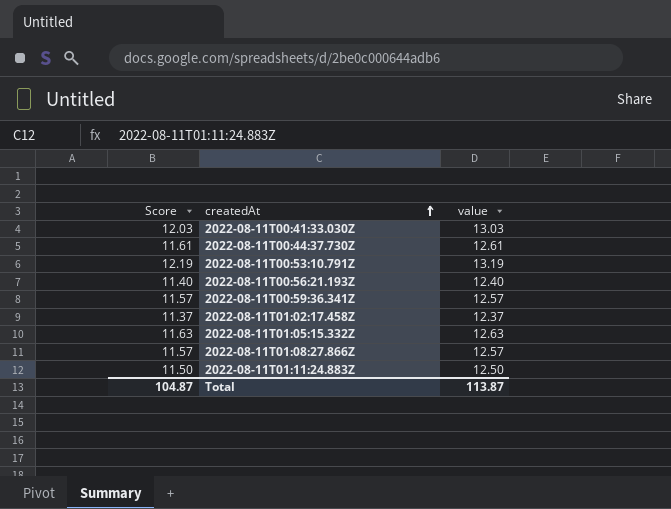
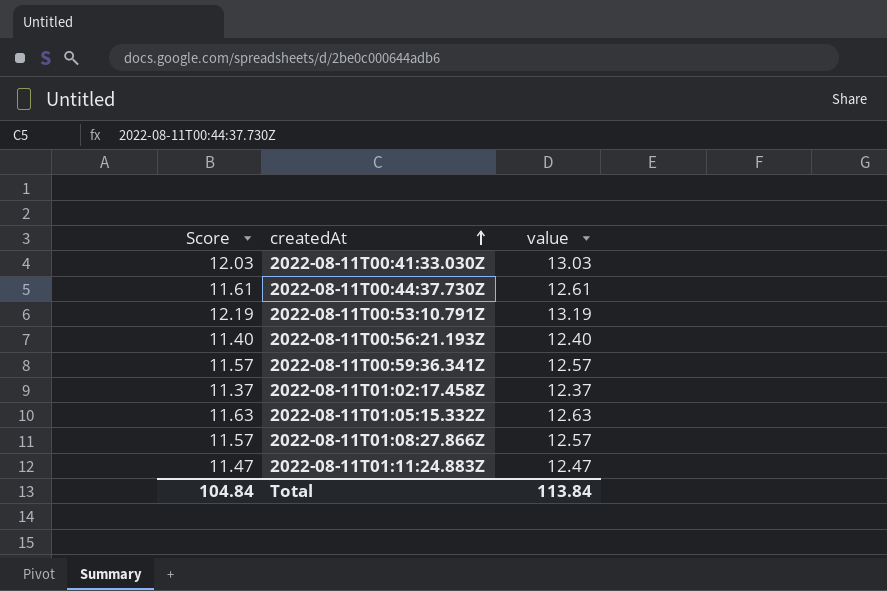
2022-08-11T01:11:24.883Z | Score: 11.50 -> 11.47
2022-08-11T01:11:24.883Z | value: 12.50 -> 12.47
Total | Score: 104.87 -> 104.84
Total | value: 113.87 -> 113.84

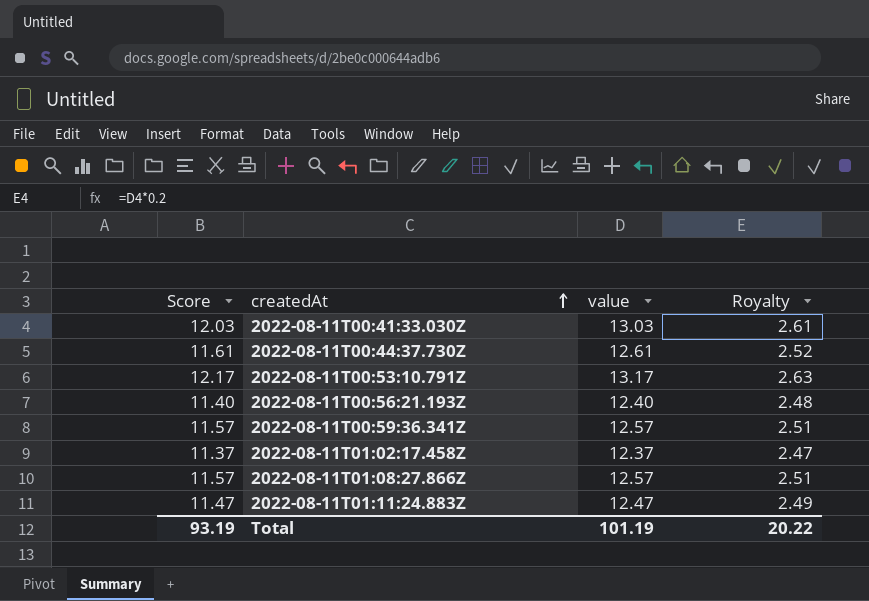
column Royalty | formula: none -> [value] * 0.2
row 2022-08-11T01:05:15.332Z: 11.63 | 12.63 -> none
2022-08-11T00:53:10.791Z | Score: 12.19 -> 12.17
2022-08-11T00:53:10.791Z | value: 13.19 -> 13.17
Total | Score: 104.84 -> 93.19
Total | value: 113.84 -> 101.19

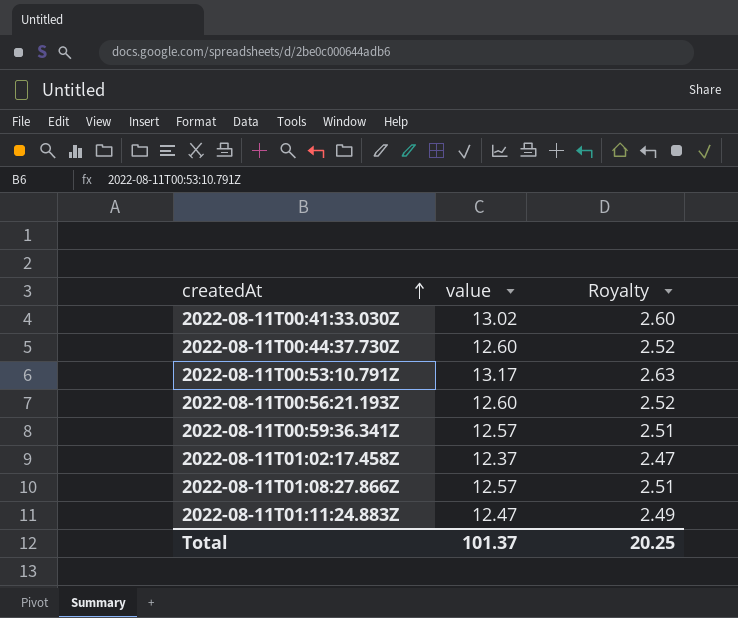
column Score | formula: [value] - 1 -> none
2022-08-11T00:41:33.030Z | value: 13.03 -> 13.02
2022-08-11T00:41:33.030Z | Royalty: 2.61 -> 2.60
2022-08-11T00:44:37.730Z | value: 12.61 -> 12.60
2022-08-11T00:56:21.193Z | value: 12.40 -> 12.60
2022-08-11T00:56:21.193Z | Royalty: 2.48 -> 2.52
Total | value: 101.19 -> 101.37
Total | Royalty: 20.22 -> 20.25

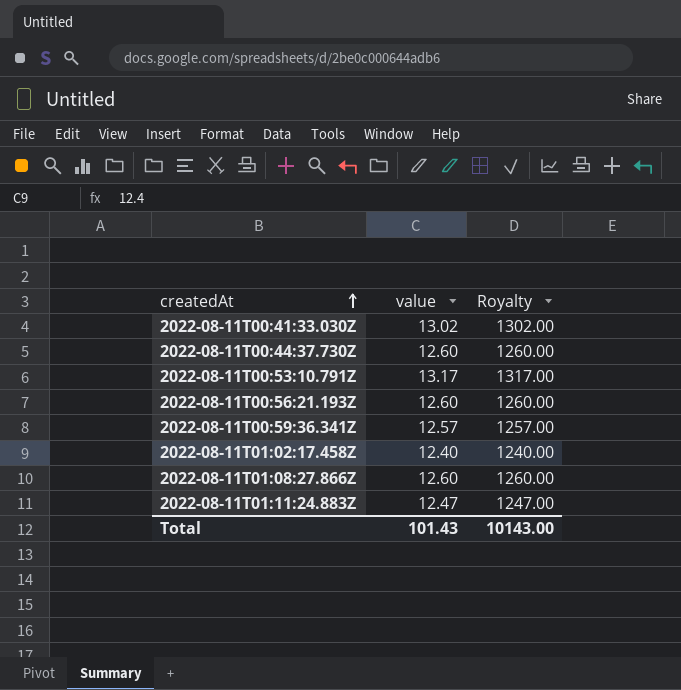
column Royalty | formula: [value] * 0.2 -> [value] * 100
2022-08-11T01:02:17.458Z | value: 12.37 -> 12.40
2022-08-11T01:08:27.866Z | value: 12.57 -> 12.60
Total | value: 101.37 -> 101.43
Total | Royalty: 20.25 -> 10143.00

